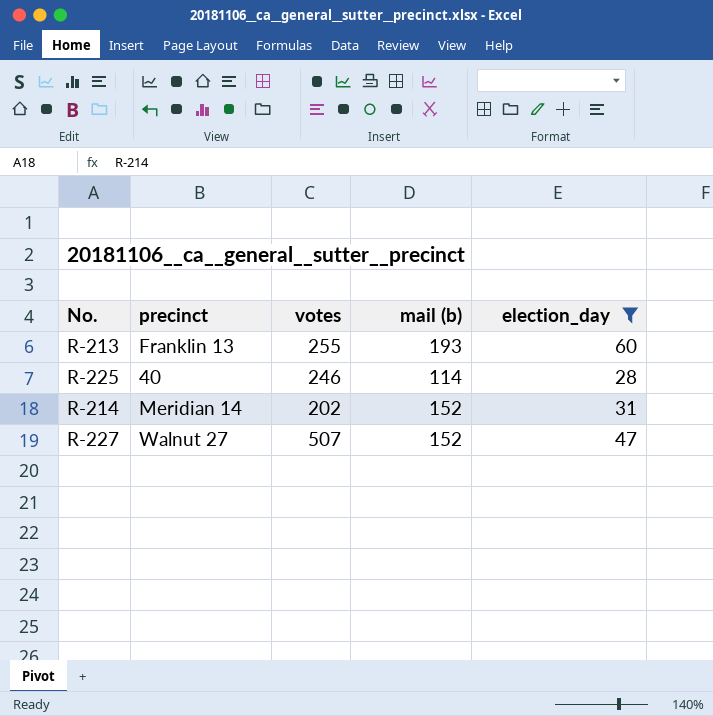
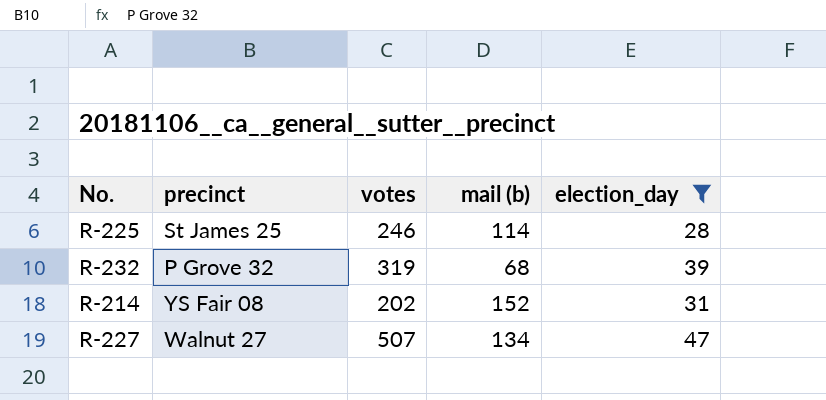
row R-213: Franklin 13 | 255 | 193 | 60 -> none
R-225 | precinct: 40 -> St James 25
row R-232: none -> P Grove 32 | 319 | 68 | 39
R-214 | precinct: Meridian 14 -> YS Fair 08
R-227 | mail (b): 152 -> 134

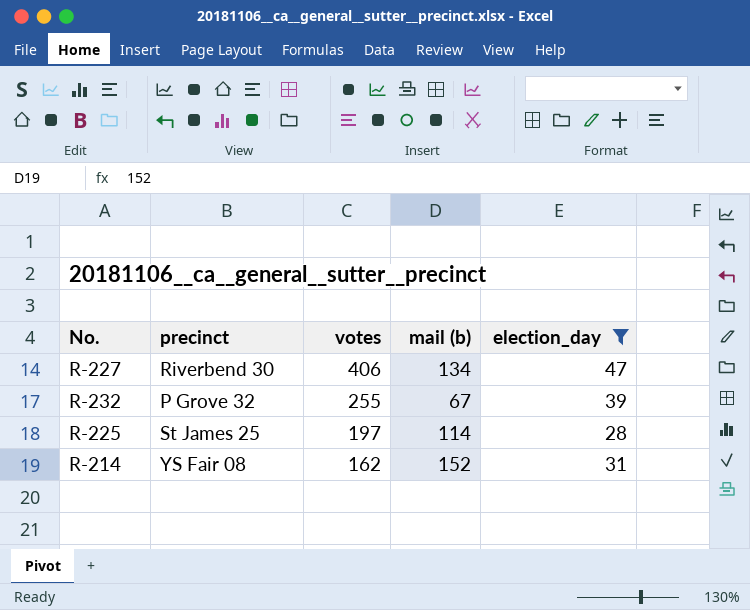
row order: none -> votes descending
R-227 | precinct: Walnut 27 -> Riverbend 30
R-227 | votes: 507 -> 406
R-232 | votes: 319 -> 255
R-232 | mail (b): 68 -> 67
R-225 | votes: 246 -> 197
R-214 | votes: 202 -> 162

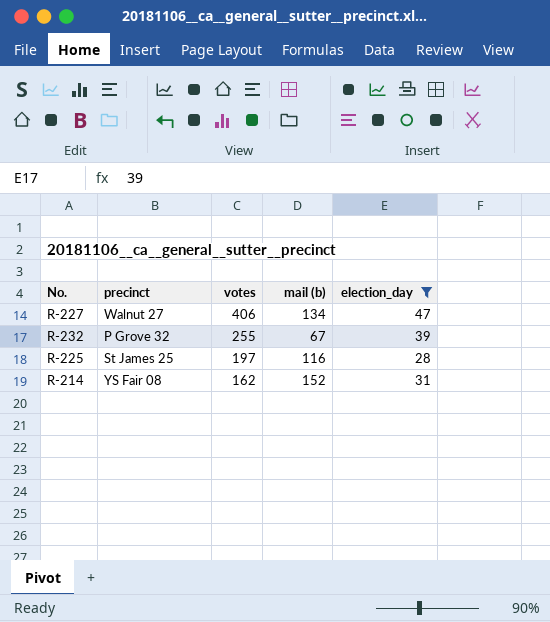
R-227 | precinct: Riverbend 30 -> Walnut 27
R-225 | mail (b): 114 -> 116

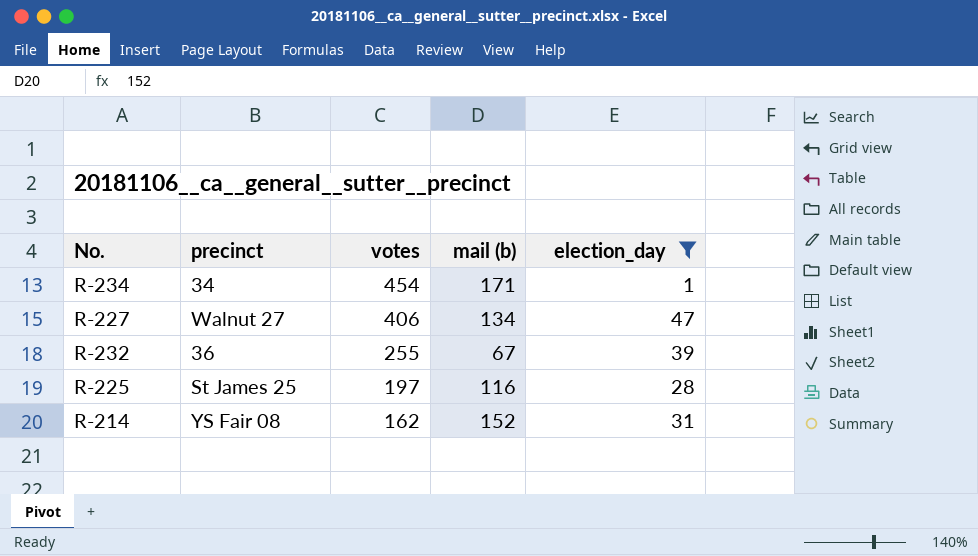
row R-234: none -> 34 | 454 | 171 | 1
R-232 | precinct: P Grove 32 -> 36

